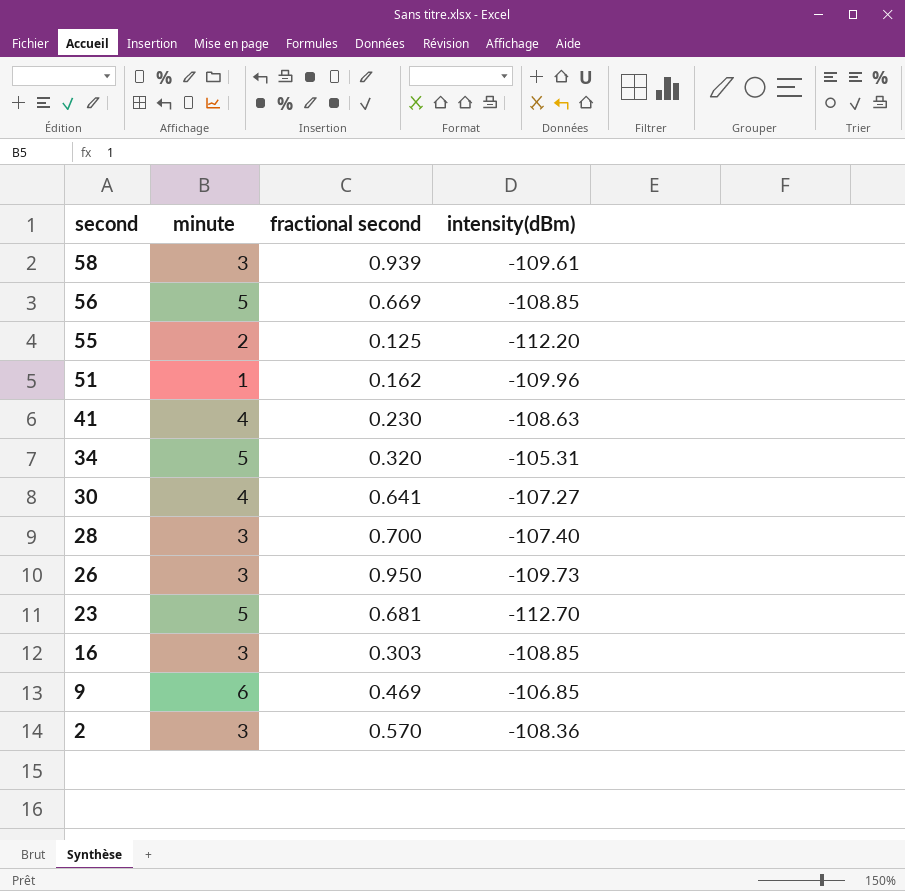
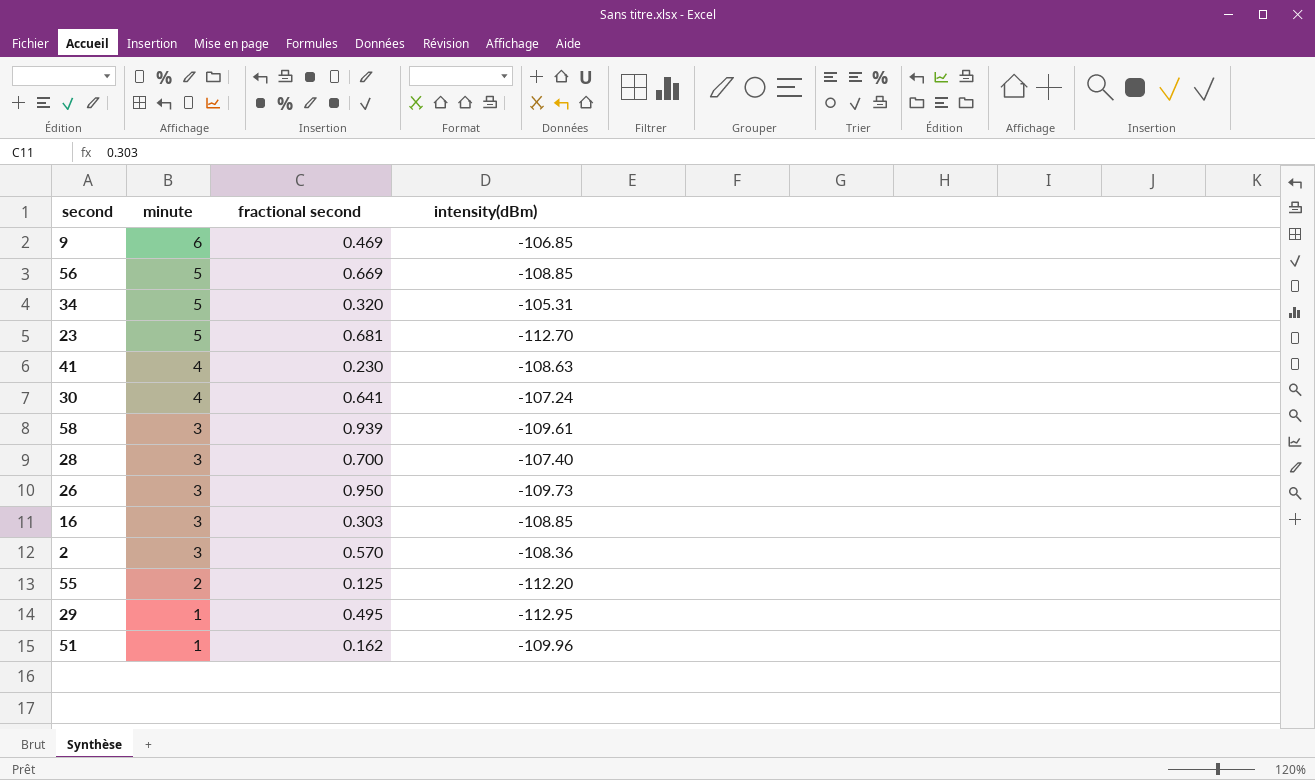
row order: second descending -> minute descending
30 | intensity(dBm): -107.27 -> -107.24
row 29: none -> 1 | 0.495 | -112.95

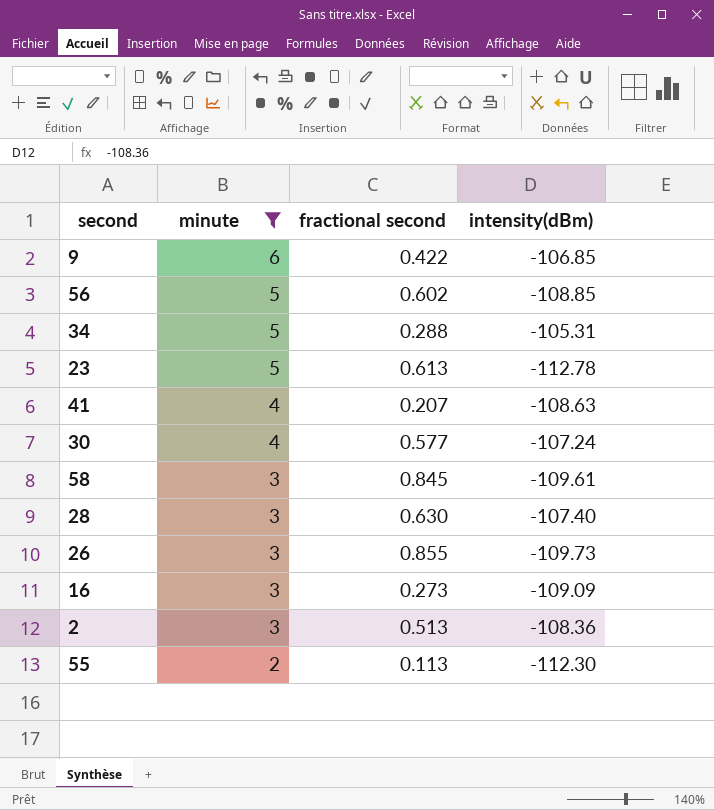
filter: none -> minute != 1
9 | fractional second: 0.469 -> 0.422
56 | fractional second: 0.669 -> 0.602
34 | fractional second: 0.320 -> 0.288
23 | fractional second: 0.681 -> 0.613
23 | intensity(dBm): -112.70 -> -112.78
41 | fractional second: 0.230 -> 0.207
30 | fractional second: 0.641 -> 0.577
58 | fractional second: 0.939 -> 0.845
28 | fractional second: 0.700 -> 0.630
26 | fractional second: 0.950 -> 0.855
16 | fractional second: 0.303 -> 0.273
16 | intensity(dBm): -108.85 -> -109.09
2 | fractional second: 0.570 -> 0.513
55 | fractional second: 0.125 -> 0.113
55 | intensity(dBm): -112.20 -> -112.30

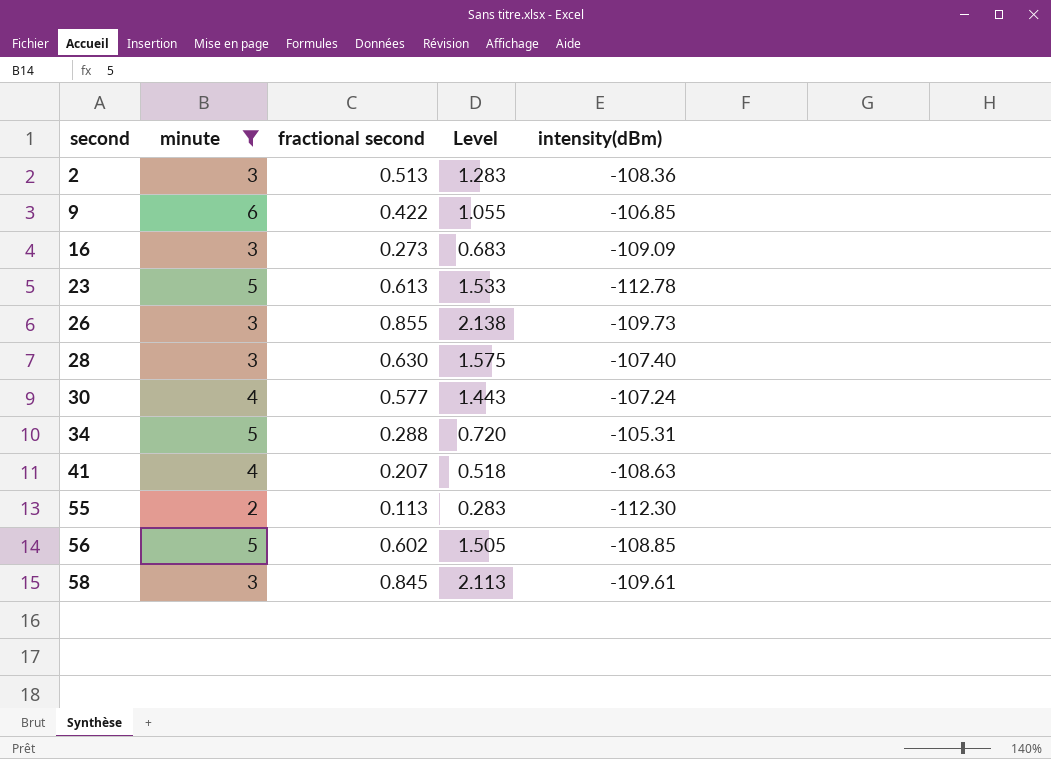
row order: minute descending -> second ascending
column Level | formula: none -> [fractional second] * 2.5

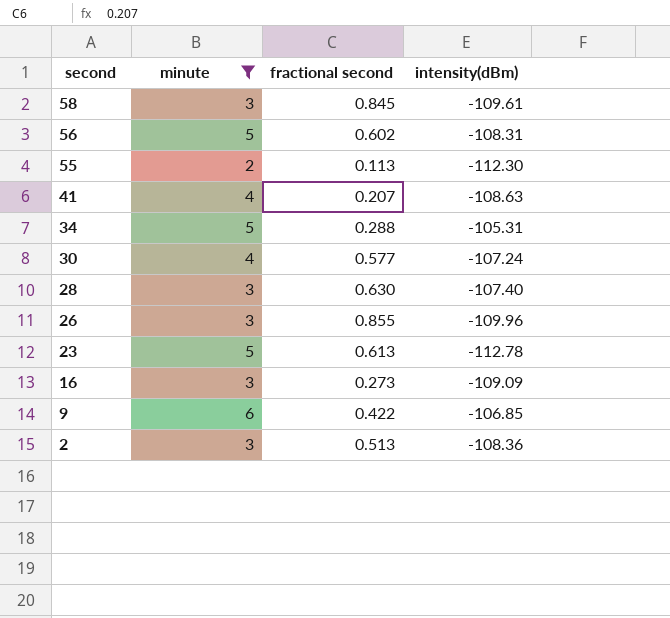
row order: second ascending -> second descending
column Level | formula: [fractional second] * 2.5 -> none
56 | intensity(dBm): -108.85 -> -108.31
26 | intensity(dBm): -109.73 -> -109.96

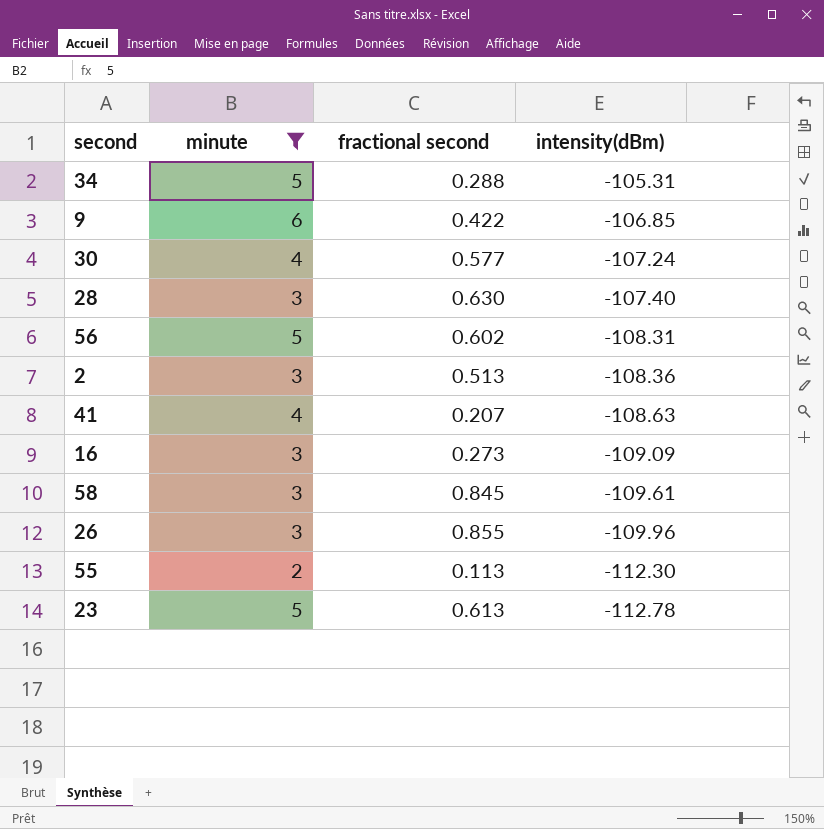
row order: second descending -> intensity(dBm) descending

